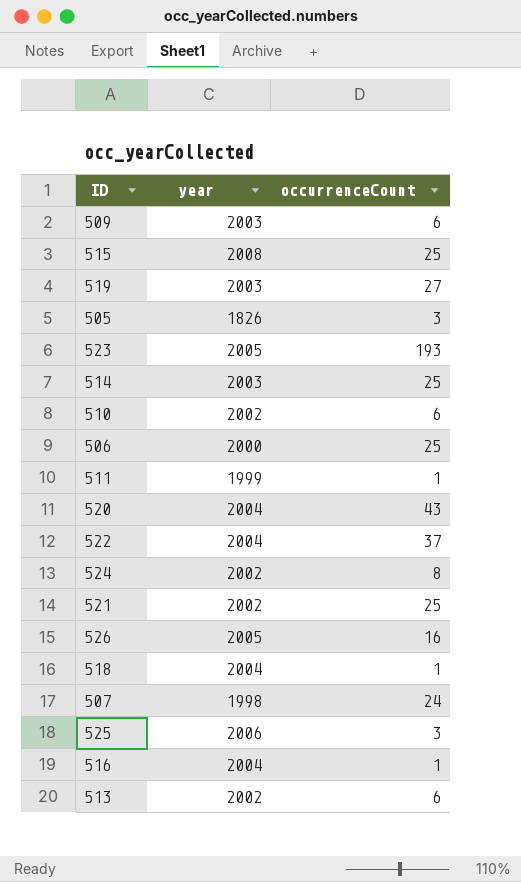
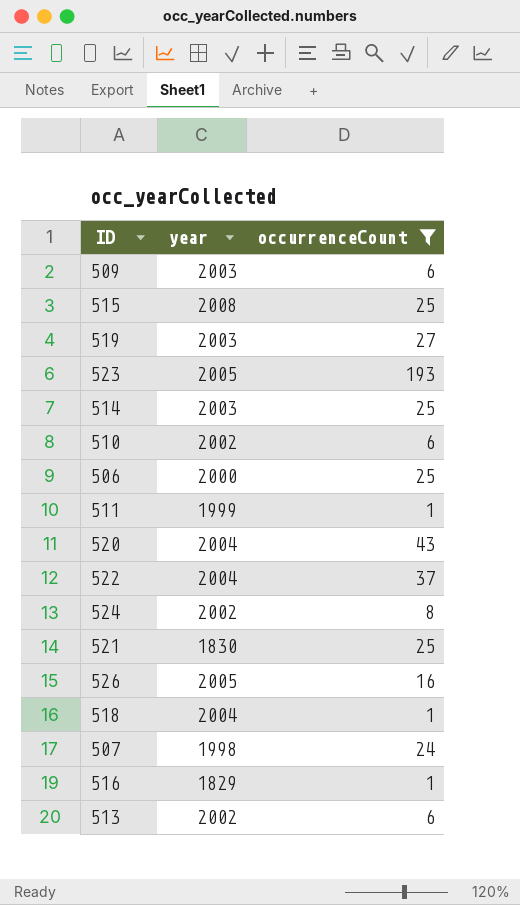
filter: none -> occurrenceCount != 3
521 | year: 2002 -> 1830
516 | year: 2004 -> 1829

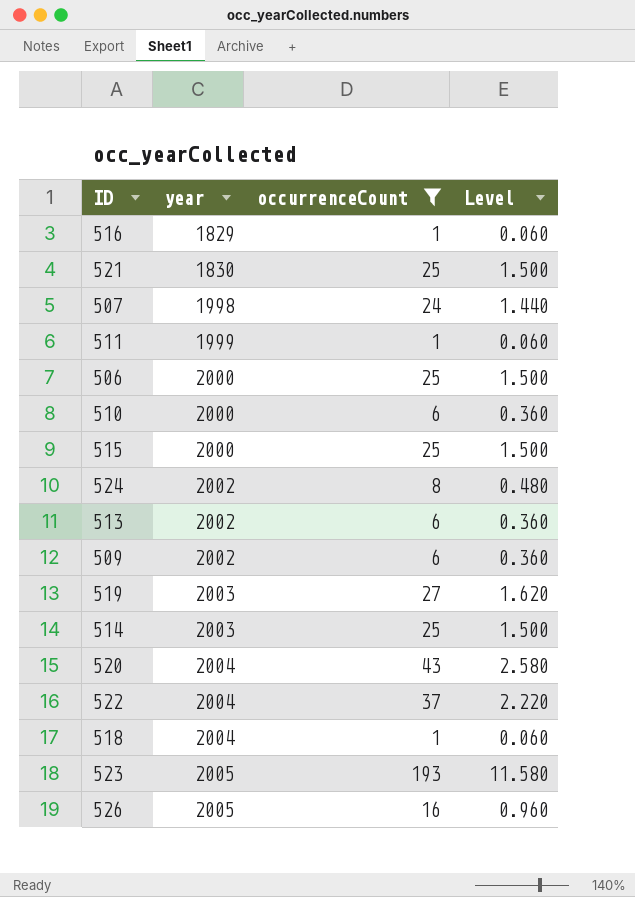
row order: none -> year ascending
column Level | formula: none -> [occurrenceCount] * 0.06
510 | year: 2002 -> 2000
515 | year: 2008 -> 2000
509 | year: 2003 -> 2002

